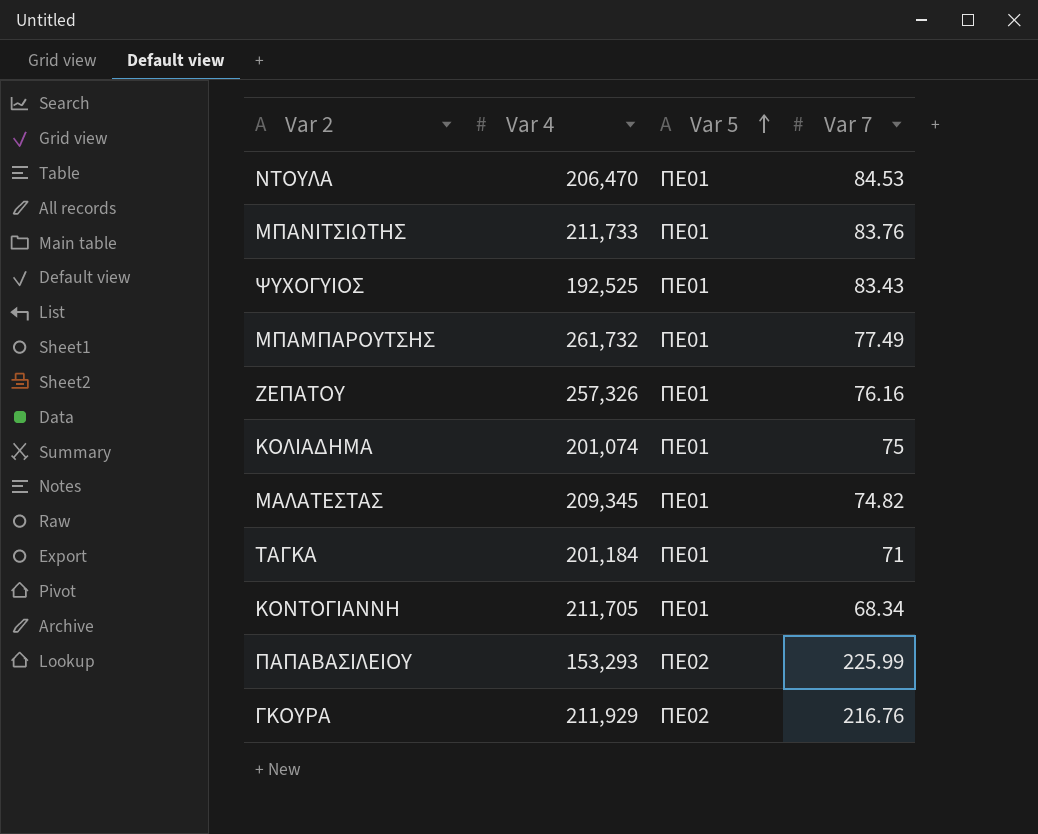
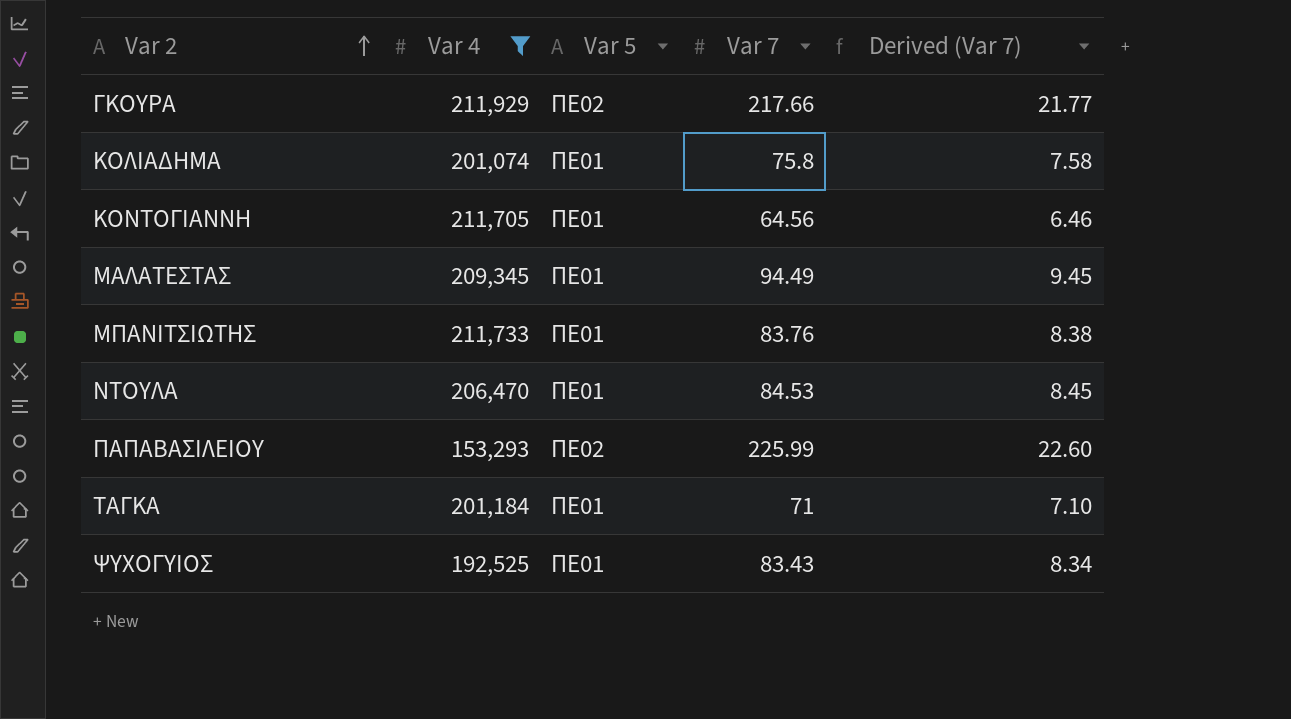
filter: none -> Var 4 <= 211,929
row order: Var 5 ascending -> Var 2 ascending
column Derived (Var 7) | formula: none -> [Var 7] * 0.1
ΓΚΟΥΡΑ | Var 7: 216.76 -> 217.66
ΚΟΛΙΑΔΗΜΑ | Var 7: 75 -> 75.8
ΚΟΝΤΟΓΙΑΝΝΗ | Var 7: 68.34 -> 64.56
ΜΑΛΑΤΕΣΤΑΣ | Var 7: 74.82 -> 94.49

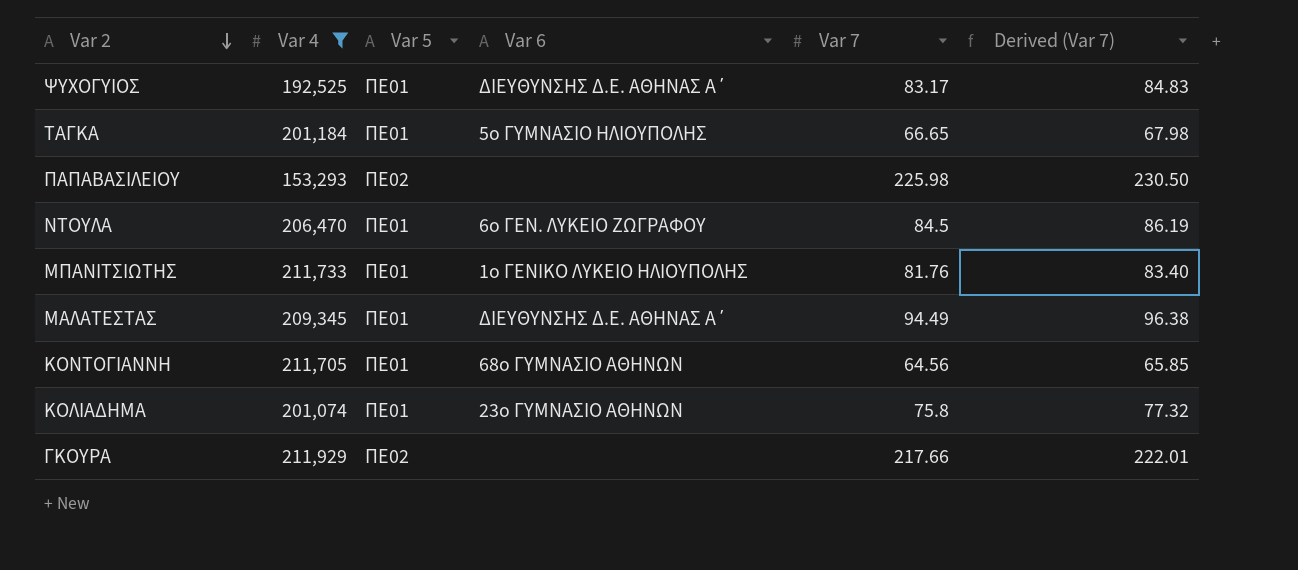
row order: Var 2 ascending -> Var 2 descending
column Var 6 | position: none -> 4
column Derived (Var 7) | formula: [Var 7] * 0.1 -> [Var 7] * 1.02
ΨΥΧΟΓΥΙΟΣ | Var 7: 83.43 -> 83.17
ΤΑΓΚΑ | Var 7: 71 -> 66.65
ΠΑΠΑΒΑΣΙΛΕΙΟΥ | Var 7: 225.99 -> 225.98
ΝΤΟΥΛΑ | Var 7: 84.53 -> 84.5
ΜΠΑΝΙΤΣΙΩΤΗΣ | Var 7: 83.76 -> 81.76

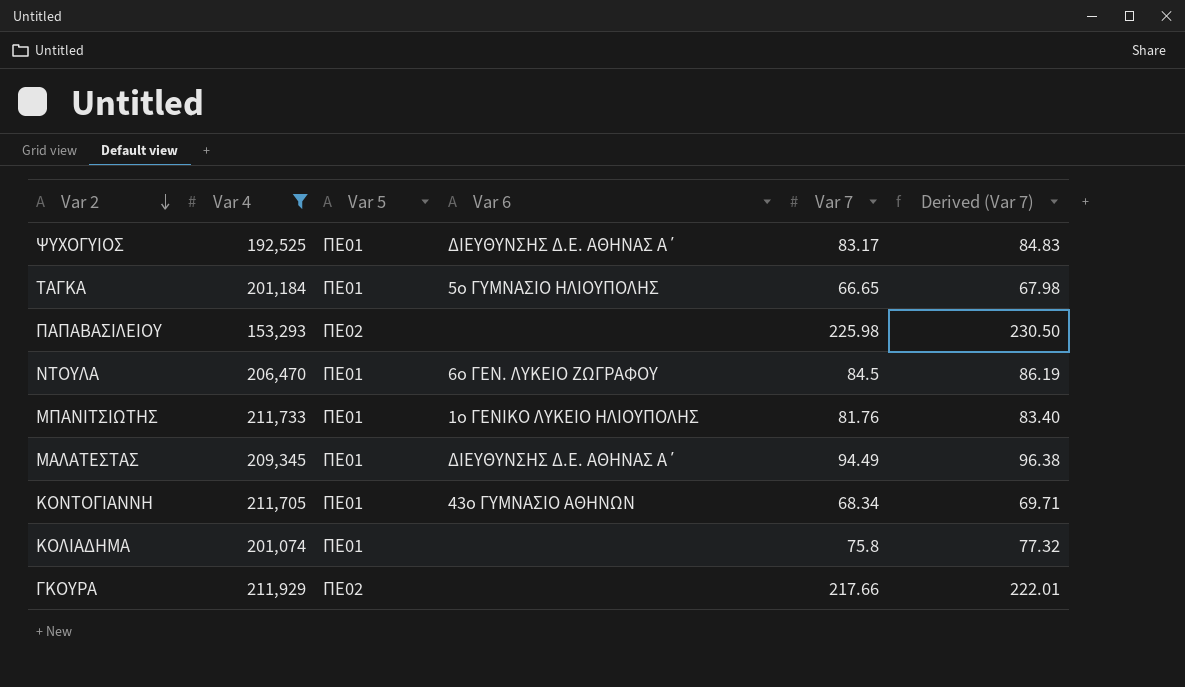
ΚΟΝΤΟΓΙΑΝΝΗ | Var 6: 68ο ΓΥΜΝΑΣΙΟ ΑΘΗΝΩΝ -> 43ο ΓΥΜΝΑΣΙΟ ΑΘΗΝΩΝ
ΚΟΝΤΟΓΙΑΝΝΗ | Var 7: 64.56 -> 68.34
ΚΟΝΤΟΓΙΑΝΝΗ | Derived (Var 7): 65.85 -> 69.71
ΚΟΛΙΑΔΗΜΑ | Var 6: 23ο ΓΥΜΝΑΣΙΟ ΑΘΗΝΩΝ -> none

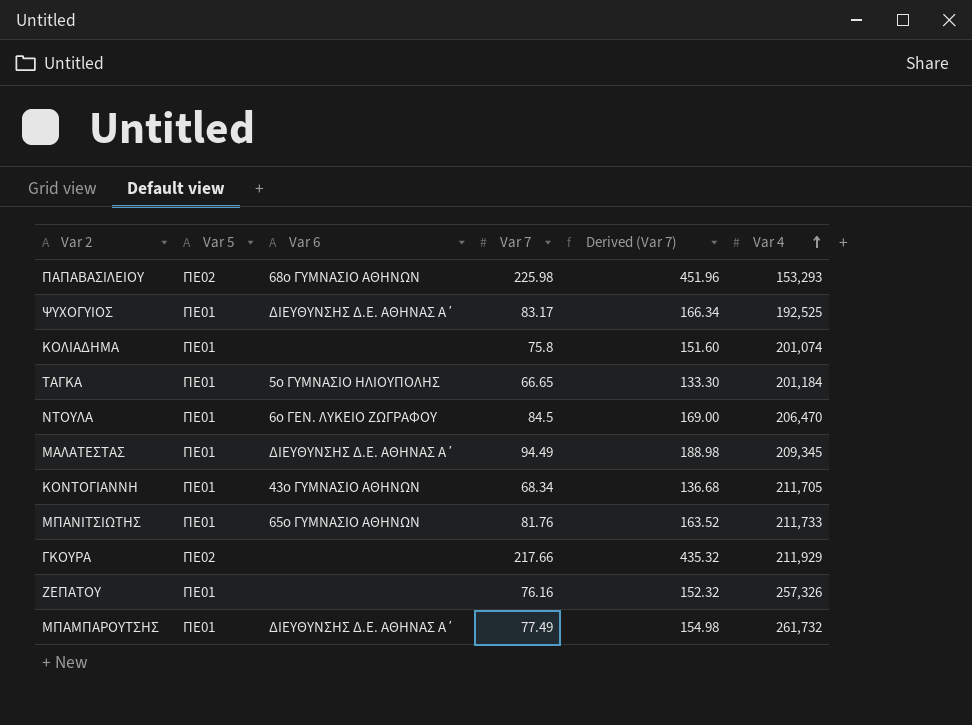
filter: Var 4 <= 211,929 -> none
row order: Var 2 descending -> Var 4 ascending
column Derived (Var 7) | formula: [Var 7] * 1.02 -> [Var 7] * 2
column Var 4 | position: 2 -> 6
ΠΑΠΑΒΑΣΙΛΕΙΟΥ | Var 6: none -> 68ο ΓΥΜΝΑΣΙΟ ΑΘΗΝΩΝ
ΜΠΑΝΙΤΣΙΩΤΗΣ | Var 6: 1ο ΓΕΝΙΚΟ ΛΥΚΕΙΟ ΗΛΙΟΥΠΟΛΗΣ -> 65ο ΓΥΜΝΑΣΙΟ ΑΘΗΝΩΝ

